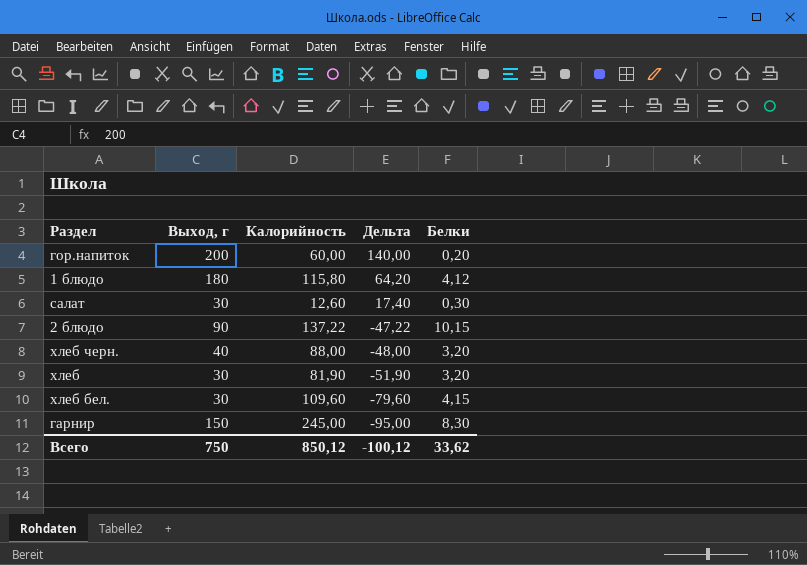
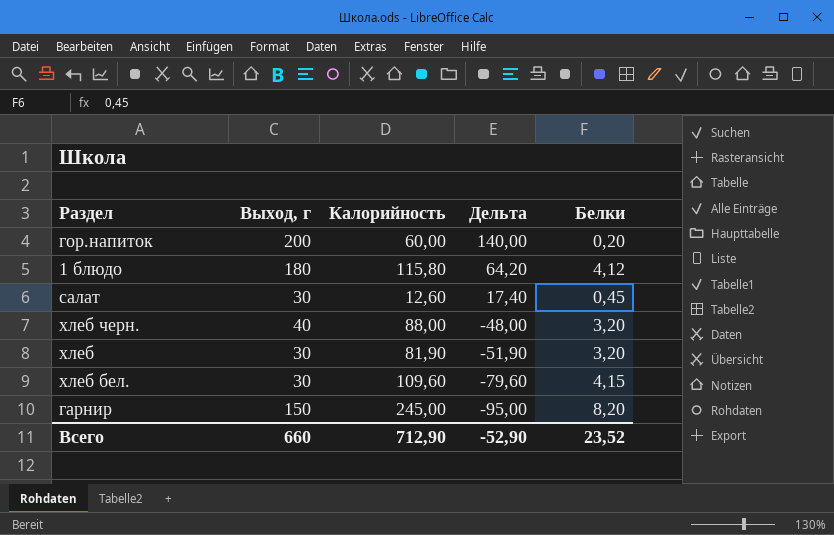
row 2 блюдо: 90 | 137,22 | -47,22 | 10,15 -> none
салат | Белки: 0,30 -> 0,45
гарнир | Белки: 8,30 -> 8,20
Всего | Выход, г: 750 -> 660
Всего | Калорийность: 850,12 -> 712,90
Всего | Дельта: -100,12 -> -52,90
Всего | Белки: 33,62 -> 23,52

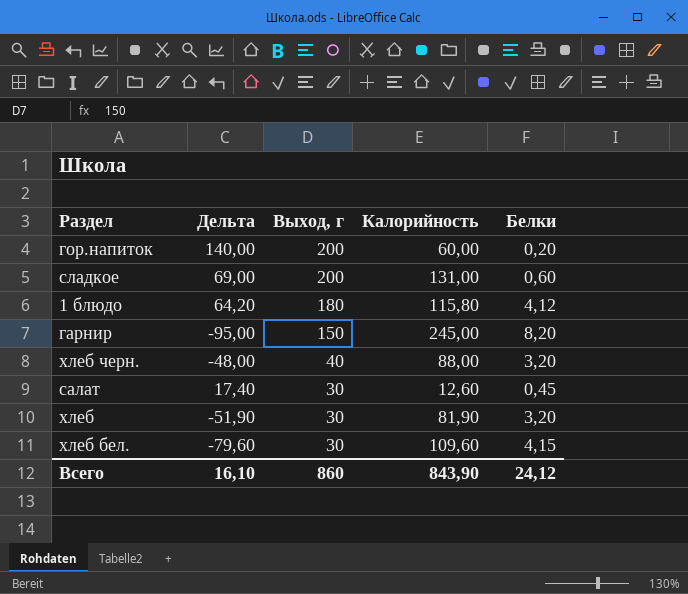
row order: Дельта descending -> Выход, г descending
column Дельта | position: 4 -> 2
row сладкое: none -> 69,00 | 200 | 131,00 | 0,60
Всего | Дельта: -52,90 -> 16,10
Всего | Выход, г: 660 -> 860
Всего | Калорийность: 712,90 -> 843,90
Всего | Белки: 23,52 -> 24,12

